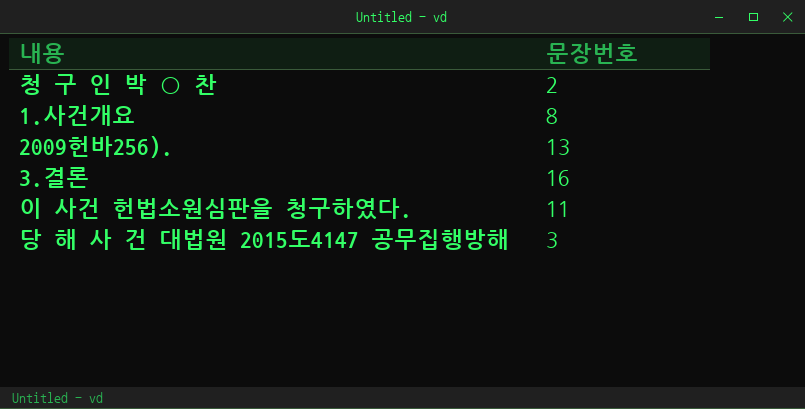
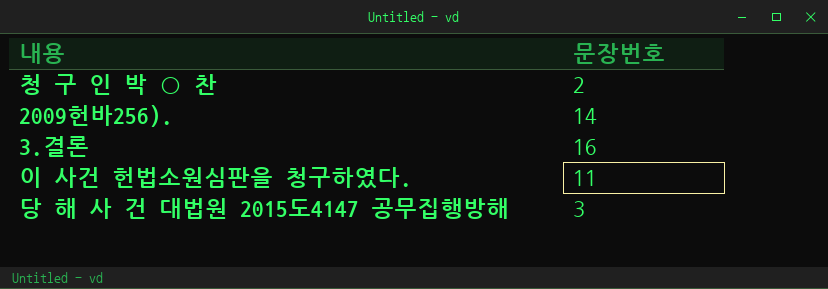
row 1.사건개요: 8 -> none
2009헌바256). | 문장번호: 13 -> 14

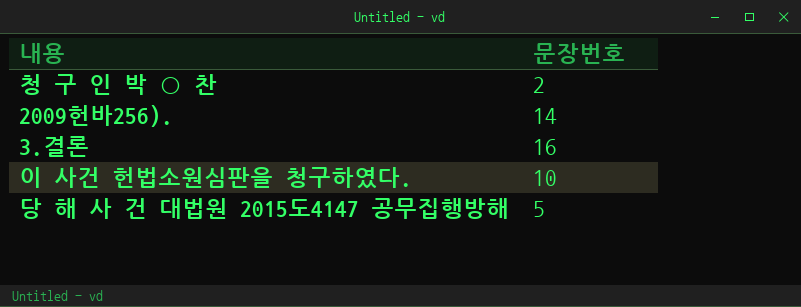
이 사건 헌법소원심판을 청구하였다. | 문장번호: 11 -> 10
당 해 사 건 대법원 2015도4147 공무집행방해 | 문장번호: 3 -> 5

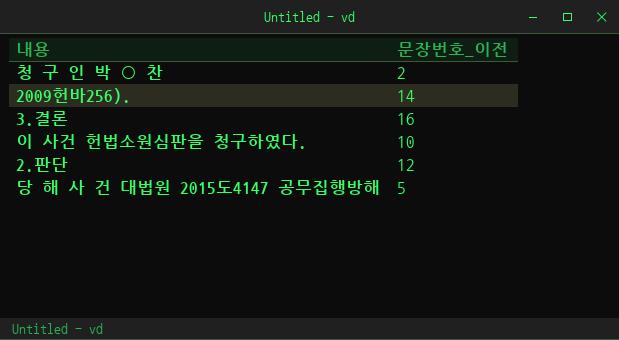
column name: 문장번호 -> 문장번호_이전
row 2.판단: none -> 12

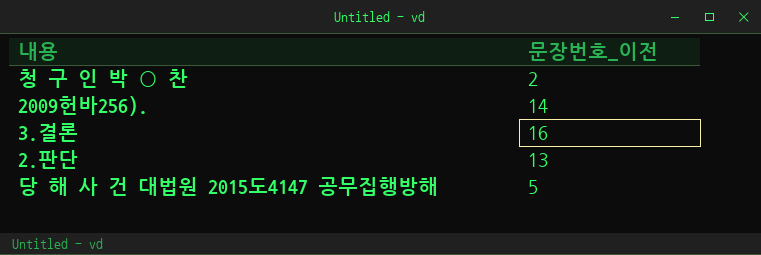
row 이 사건 헌법소원심판을 청구하였다.: 10 -> none
2.판단 | 문장번호_이전: 12 -> 13

